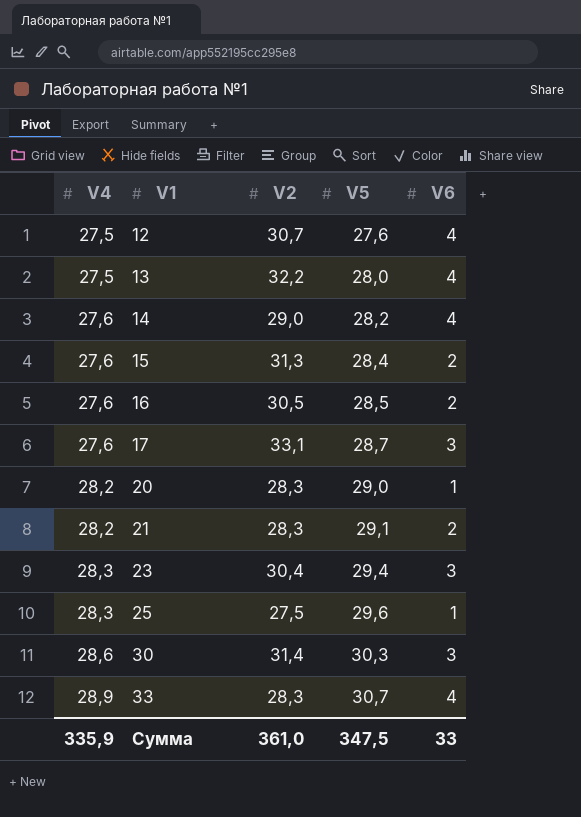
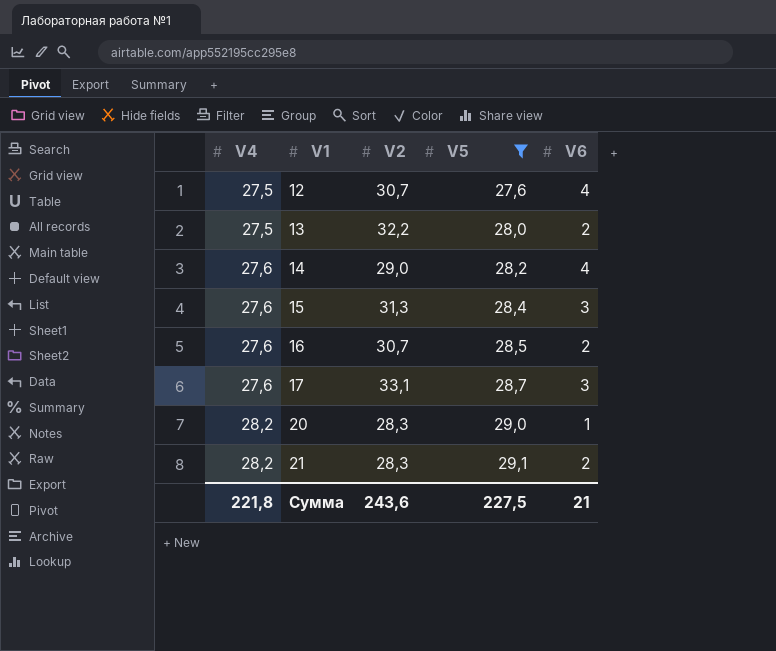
filter: none -> V5 <= 29,1
13 | V6: 4 -> 2
15 | V6: 2 -> 3
16 | V2: 30,5 -> 30,7
Сумма | V4: 335,9 -> 221,8
Сумма | V2: 361,0 -> 243,6
Сумма | V5: 347,5 -> 227,5
Сумма | V6: 33 -> 21

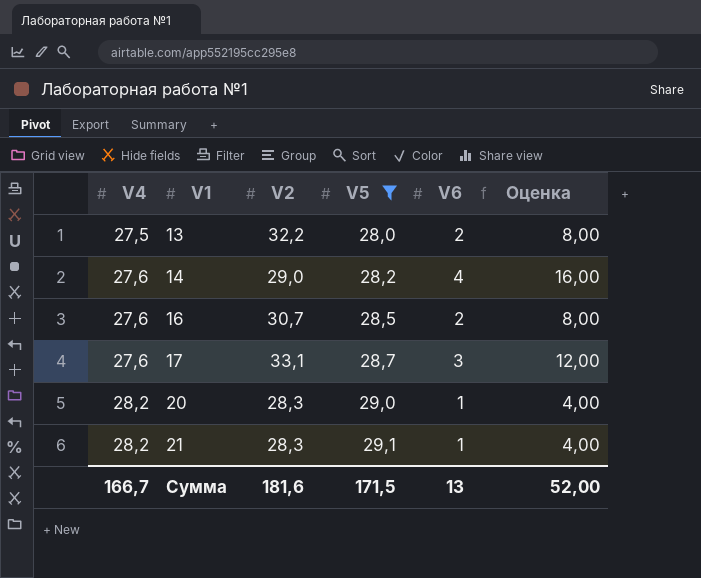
column Оценка | formula: none -> [V6] * 4
row 12: 27,5 | 30,7 | 27,6 | 4 -> none
row 15: 27,6 | 31,3 | 28,4 | 3 -> none
21 | V6: 2 -> 1
Сумма | V4: 221,8 -> 166,7
Сумма | V2: 243,6 -> 181,6
Сумма | V5: 227,5 -> 171,5
Сумма | V6: 21 -> 13

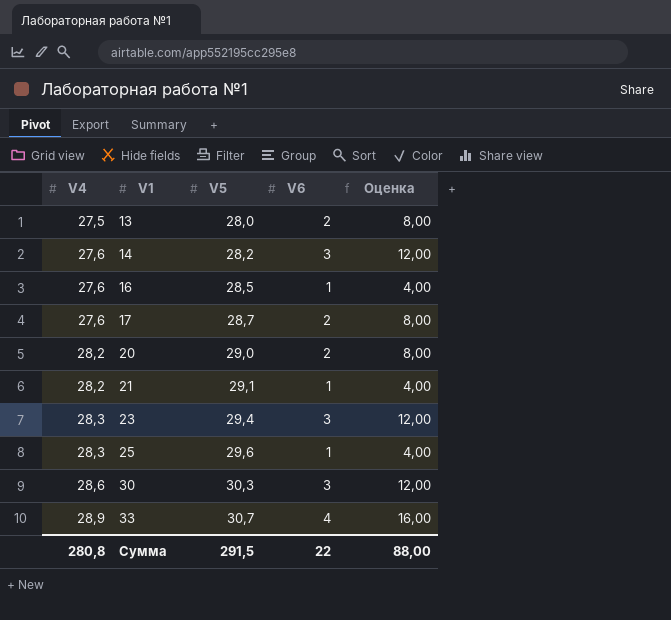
filter: V5 <= 29,1 -> none
column V2 | position: 3 -> none
14 | V6: 4 -> 3
14 | Оценка: 16,00 -> 12,00
16 | V6: 2 -> 1
16 | Оценка: 8,00 -> 4,00
17 | V6: 3 -> 2
17 | Оценка: 12,00 -> 8,00
20 | V6: 1 -> 2
20 | Оценка: 4,00 -> 8,00
Сумма | V4: 166,7 -> 280,8
Сумма | V5: 171,5 -> 291,5
Сумма | V6: 13 -> 22
Сумма | Оценка: 52,00 -> 88,00

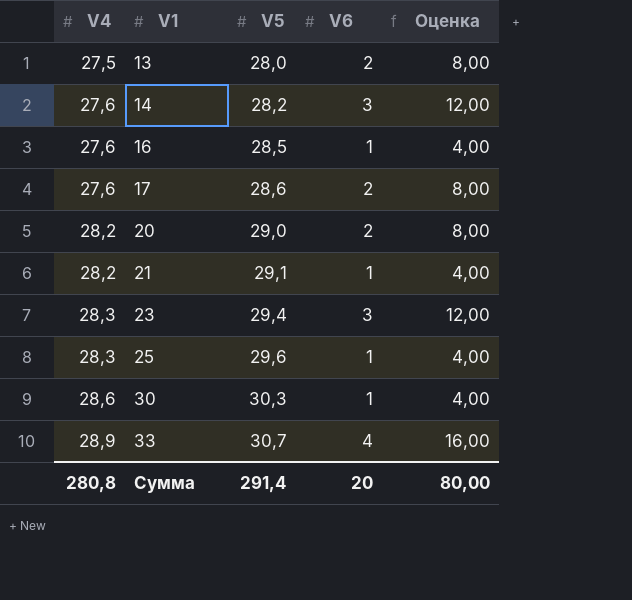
17 | V5: 28,7 -> 28,6
30 | V6: 3 -> 1
30 | Оценка: 12,00 -> 4,00
Сумма | V5: 291,5 -> 291,4
Сумма | V6: 22 -> 20
Сумма | Оценка: 88,00 -> 80,00

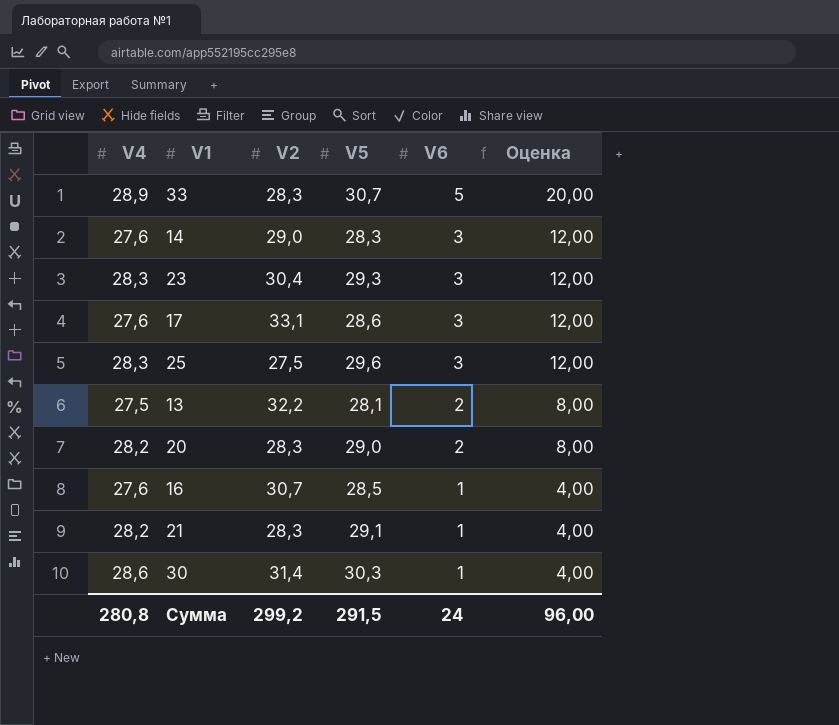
row order: V4 ascending -> V6 descending
column V2 | position: none -> 3
33 | V6: 4 -> 5
33 | Оценка: 16,00 -> 20,00
14 | V5: 28,2 -> 28,3
23 | V5: 29,4 -> 29,3
17 | V6: 2 -> 3
17 | Оценка: 8,00 -> 12,00
25 | V6: 1 -> 3
25 | Оценка: 4,00 -> 12,00
13 | V5: 28,0 -> 28,1
Сумма | V5: 291,4 -> 291,5
Сумма | V6: 20 -> 24
Сумма | Оценка: 80,00 -> 96,00

